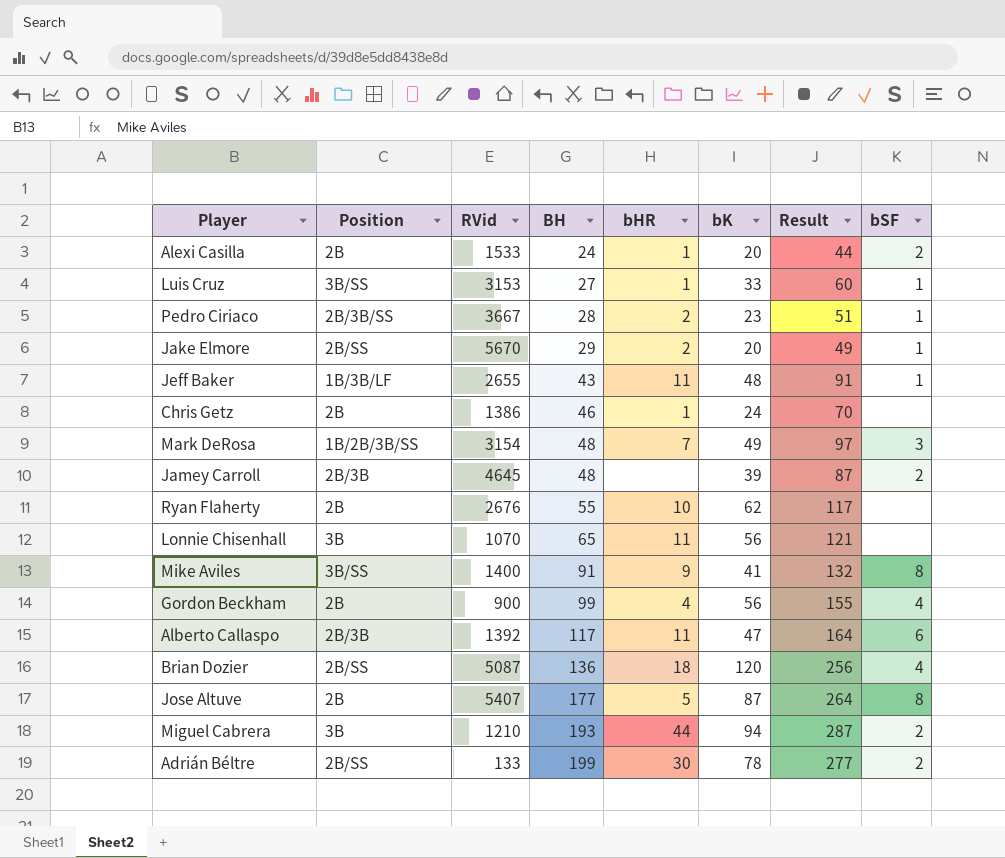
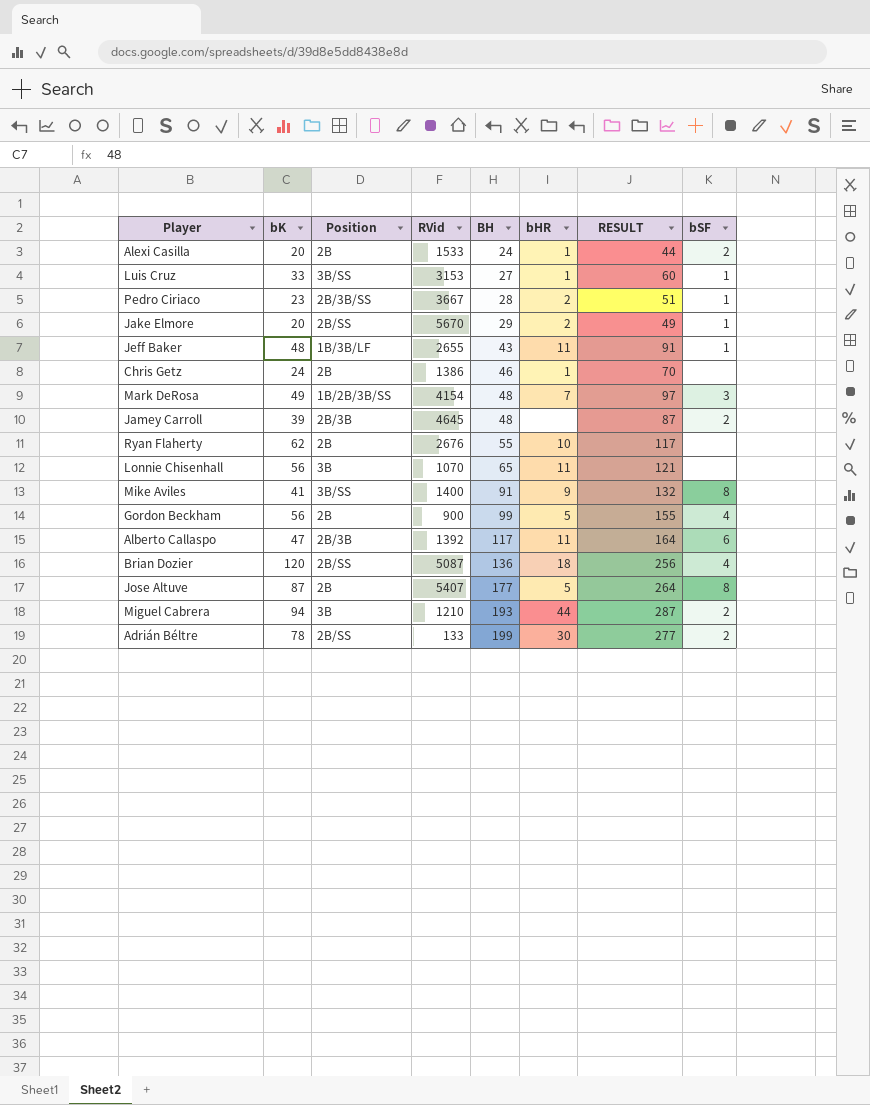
column bK | position: 6 -> 2
column name: Result -> RESULT
Mark DeRosa | RVid: 3154 -> 4154
Gordon Beckham | bHR: 4 -> 5

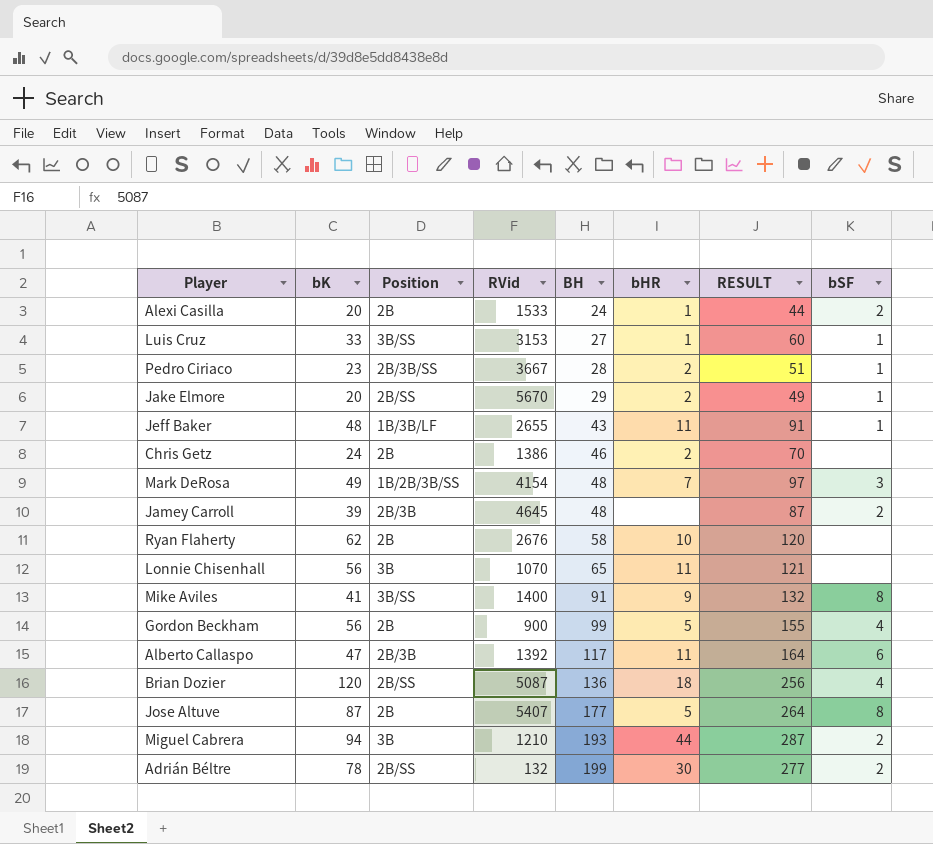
Chris Getz | bHR: 1 -> 2
Ryan Flaherty | BH: 55 -> 58
Ryan Flaherty | RESULT: 117 -> 120
Adrián Béltre | RVid: 133 -> 132

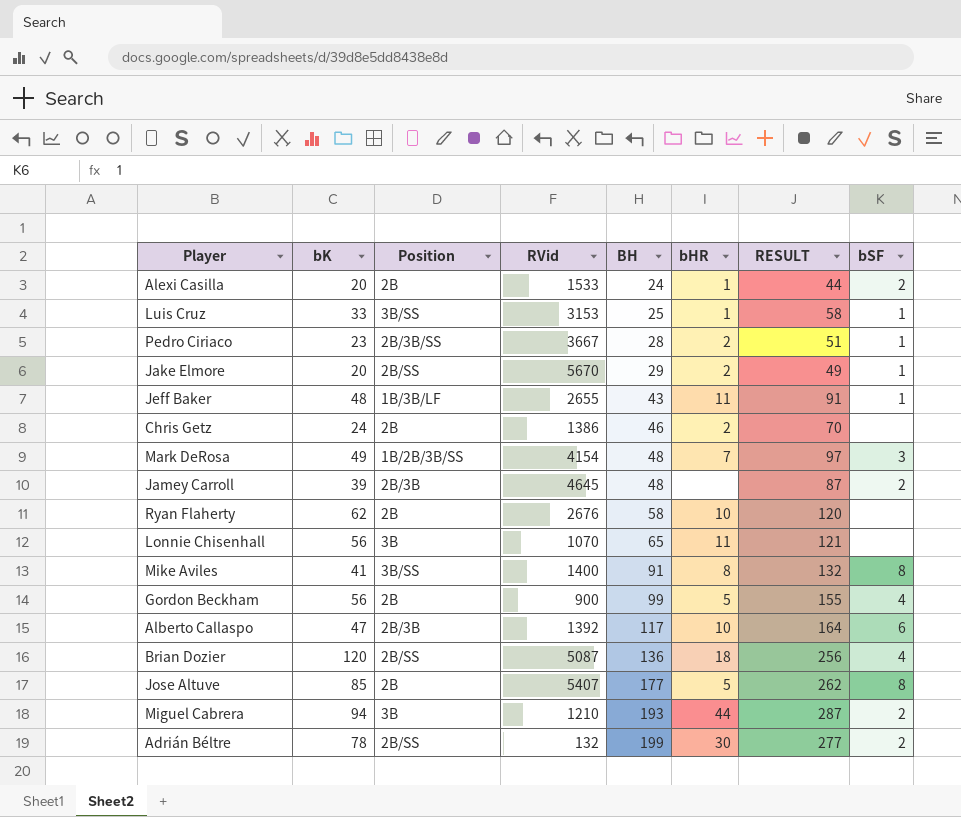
Luis Cruz | BH: 27 -> 25
Luis Cruz | RESULT: 60 -> 58
Mike Aviles | bHR: 9 -> 8
Alberto Callaspo | bHR: 11 -> 10
Jose Altuve | bK: 87 -> 85
Jose Altuve | RESULT: 264 -> 262

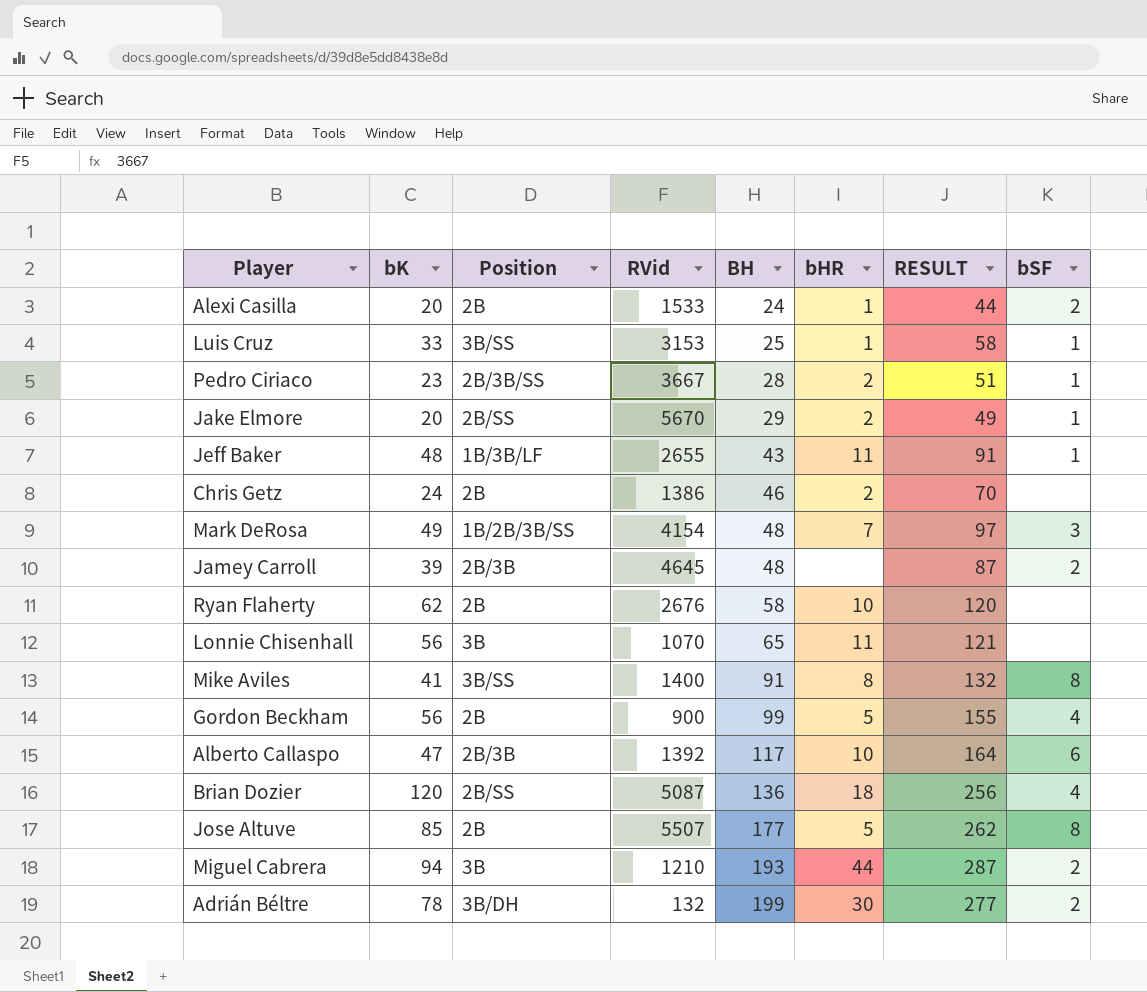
Jose Altuve | RVid: 5407 -> 5507
Adrián Béltre | Position: 2B/SS -> 3B/DH

